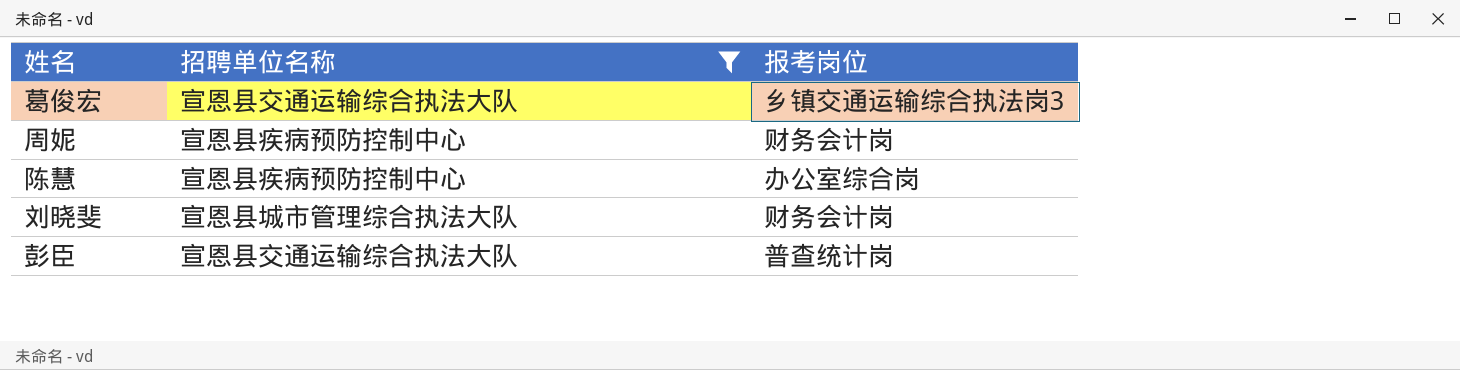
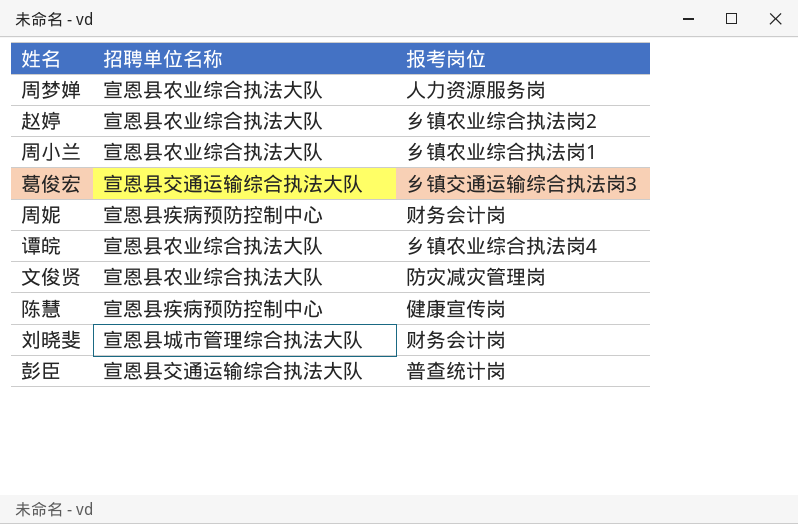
filter: 招聘单位名称 != 宣恩县农业综合执法大队 -> none
陈慧 | 报考岗位: 办公室综合岗 -> 健康宣传岗

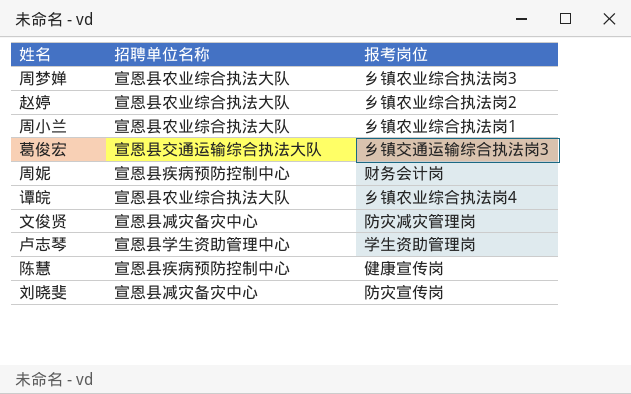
row 彭臣: 宣恩县交通运输综合执法大队 | 普查统计岗 -> none
周梦婵 | 报考岗位: 人力资源服务岗 -> 乡镇农业综合执法岗3
文俊贤 | 招聘单位名称: 宣恩县农业综合执法大队 -> 宣恩县减灾备灾中心
row 卢志琴: none -> 宣恩县学生资助管理中心 | 学生资助管理岗
刘晓斐 | 招聘单位名称: 宣恩县城市管理综合执法大队 -> 宣恩县减灾备灾中心
刘晓斐 | 报考岗位: 财务会计岗 -> 防灾宣传岗

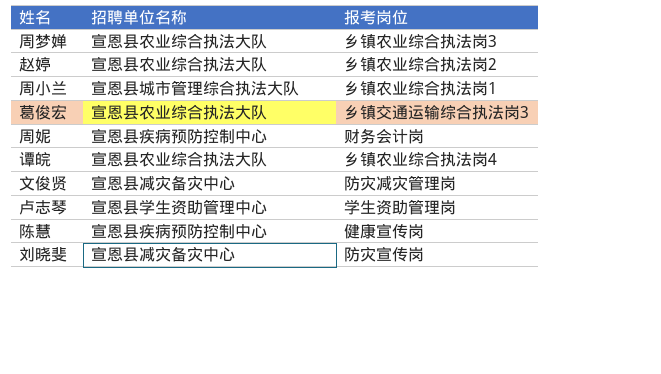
周小兰 | 招聘单位名称: 宣恩县农业综合执法大队 -> 宣恩县城市管理综合执法大队
葛俊宏 | 招聘单位名称: 宣恩县交通运输综合执法大队 -> 宣恩县农业综合执法大队

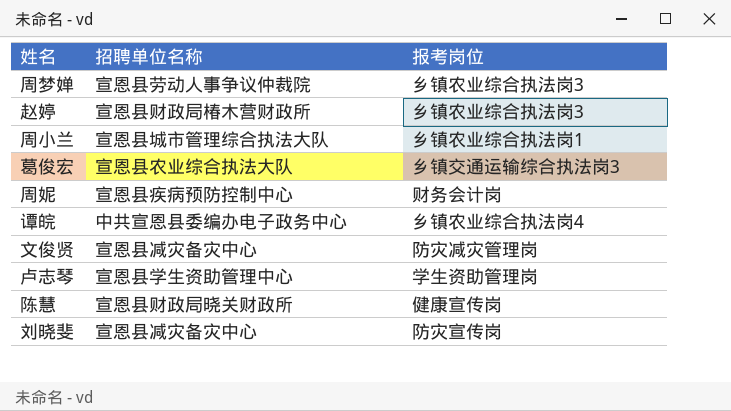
周梦婵 | 招聘单位名称: 宣恩县农业综合执法大队 -> 宣恩县劳动人事争议仲裁院
赵婷 | 招聘单位名称: 宣恩县农业综合执法大队 -> 宣恩县财政局椿木营财政所
赵婷 | 报考岗位: 乡镇农业综合执法岗2 -> 乡镇农业综合执法岗3
谭皖 | 招聘单位名称: 宣恩县农业综合执法大队 -> 中共宣恩县委编办电子政务中心
陈慧 | 招聘单位名称: 宣恩县疾病预防控制中心 -> 宣恩县财政局晓关财政所

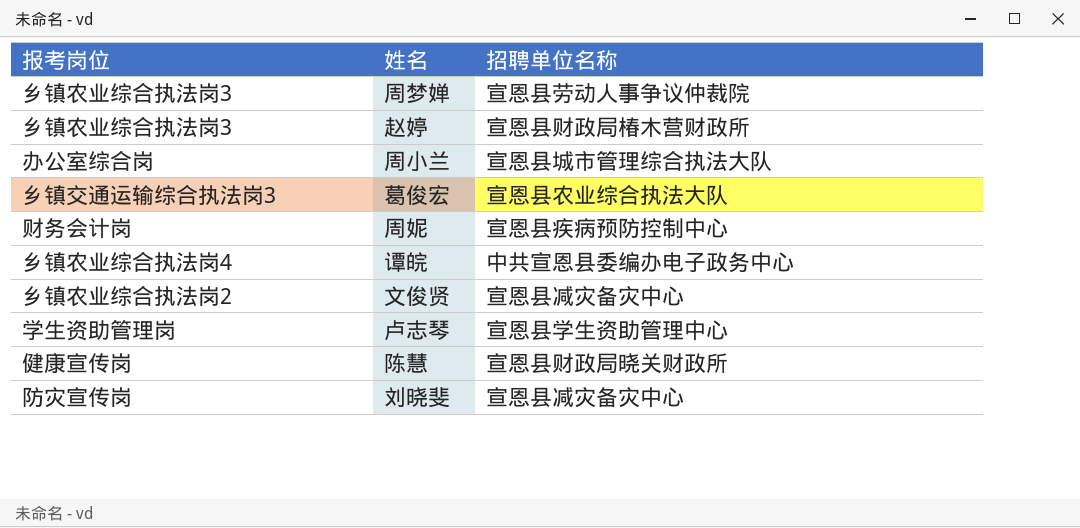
column 报考岗位 | position: 3 -> 1
周小兰 | 报考岗位: 乡镇农业综合执法岗1 -> 办公室综合岗
文俊贤 | 报考岗位: 防灾减灾管理岗 -> 乡镇农业综合执法岗2

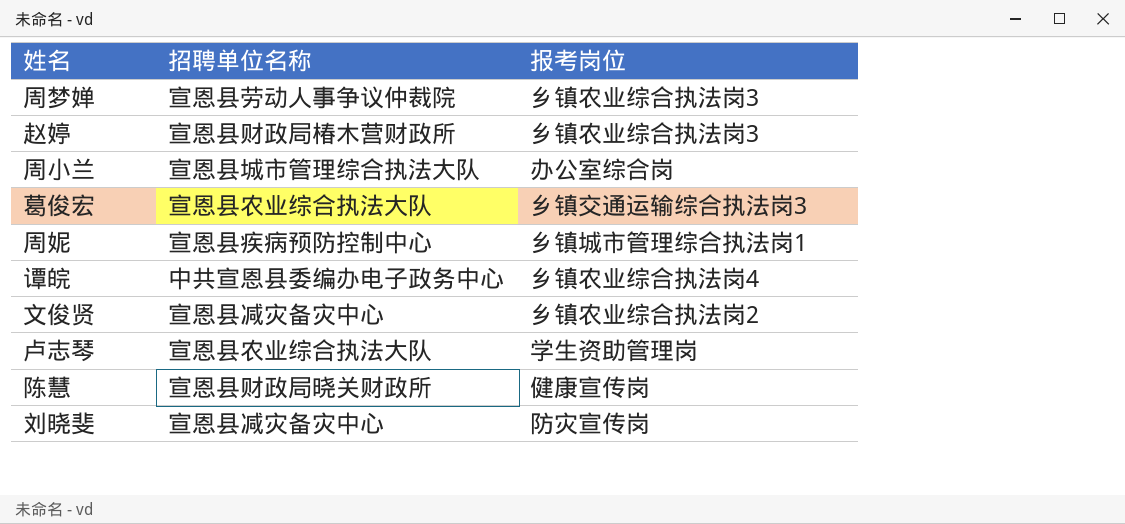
column 报考岗位 | position: 1 -> 3
周妮 | 报考岗位: 财务会计岗 -> 乡镇城市管理综合执法岗1
卢志琴 | 招聘单位名称: 宣恩县学生资助管理中心 -> 宣恩县农业综合执法大队

